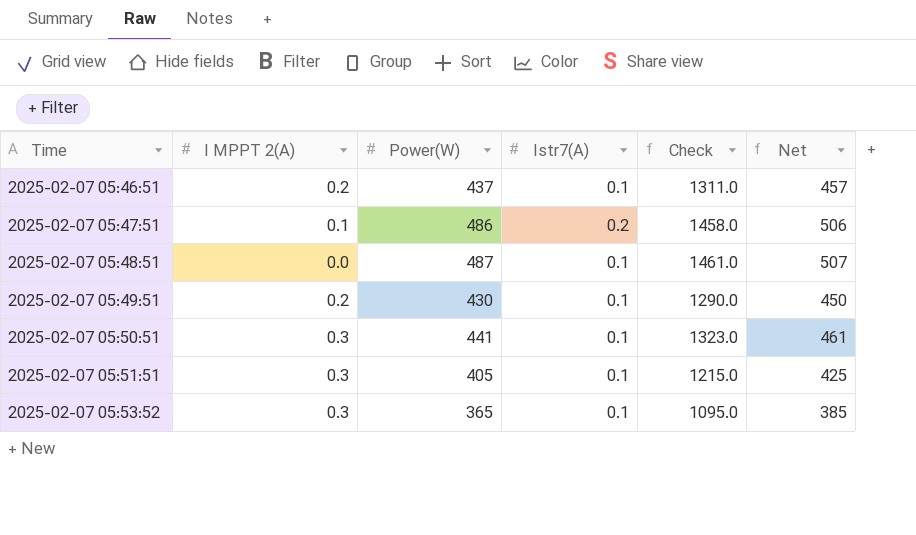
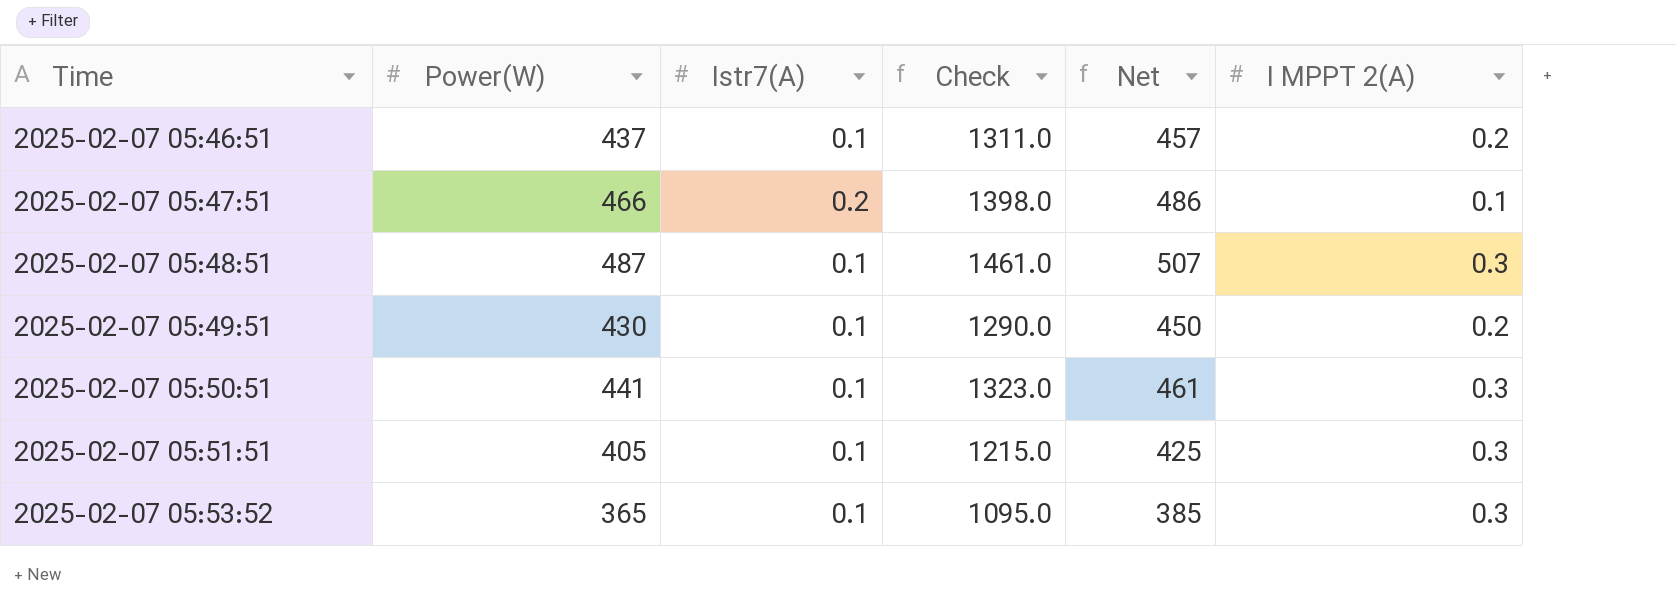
column I MPPT 2(A) | position: 2 -> 6
2025-02-07 05:47:51 | Power(W): 486 -> 466
2025-02-07 05:47:51 | Check: 1458.0 -> 1398.0
2025-02-07 05:47:51 | Net: 506 -> 486
2025-02-07 05:48:51 | I MPPT 2(A): 0.0 -> 0.3

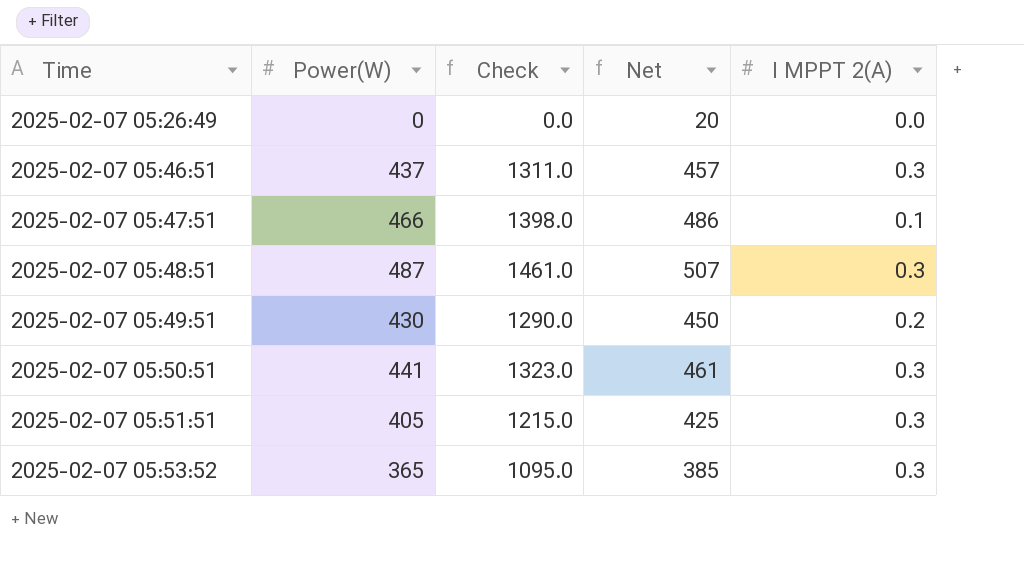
column Istr7(A) | position: 3 -> none
row 2025-02-07 05:26:49: none -> 0 | 0.0 | 20 | 0.0
2025-02-07 05:46:51 | I MPPT 2(A): 0.2 -> 0.3

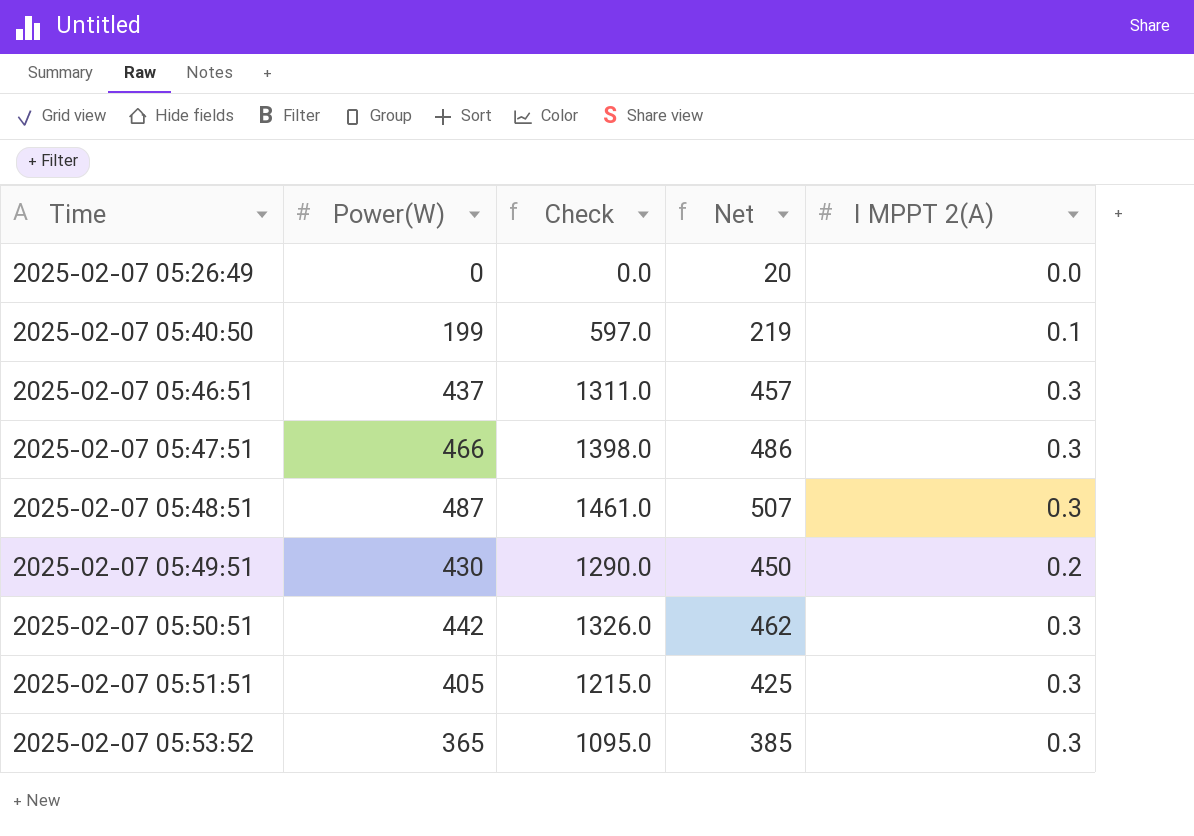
row 2025-02-07 05:40:50: none -> 199 | 597.0 | 219 | 0.1
2025-02-07 05:47:51 | I MPPT 2(A): 0.1 -> 0.3
2025-02-07 05:50:51 | Power(W): 441 -> 442
2025-02-07 05:50:51 | Check: 1323.0 -> 1326.0
2025-02-07 05:50:51 | Net: 461 -> 462

